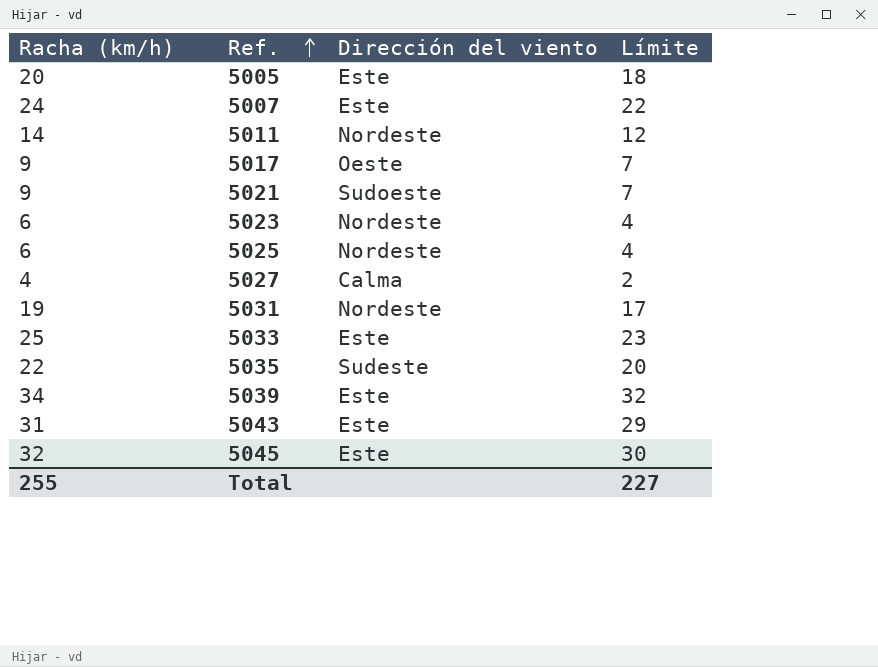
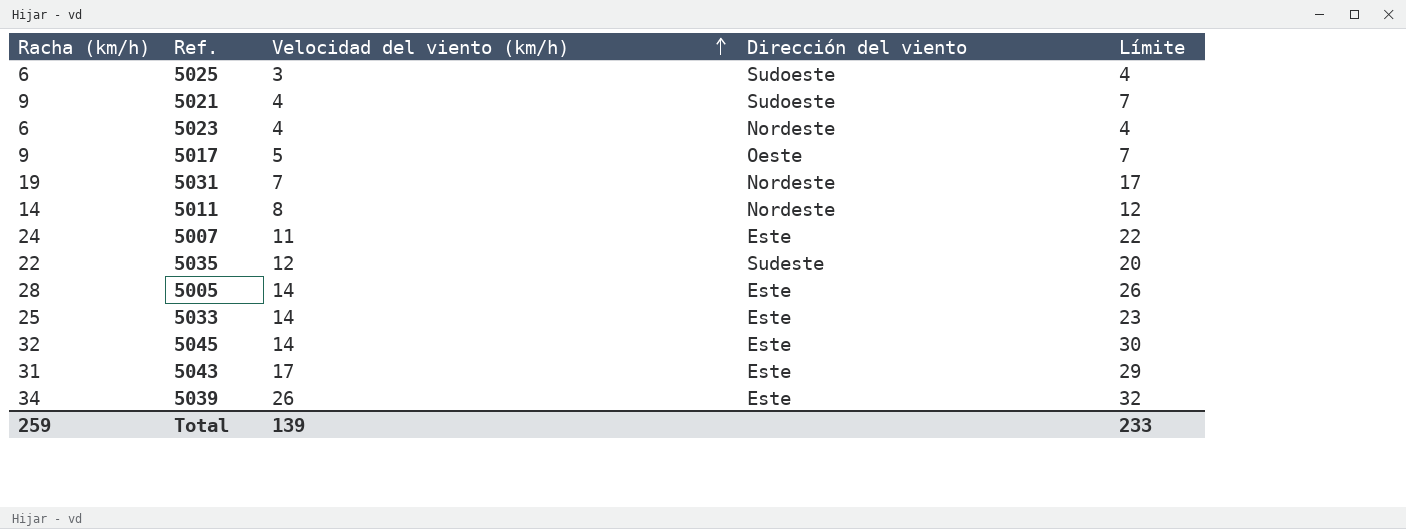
row order: Ref. ascending -> Velocidad del viento (km/h) ascending
column Velocidad del viento (km/h) | position: none -> 3
row 5027: 4 | Calma | 2 -> none
5025 | Dirección del viento: Nordeste -> Sudoeste
5005 | Racha (km/h): 20 -> 28
5005 | Límite: 18 -> 26
Total | Racha (km/h): 255 -> 259
Total | Límite: 227 -> 233

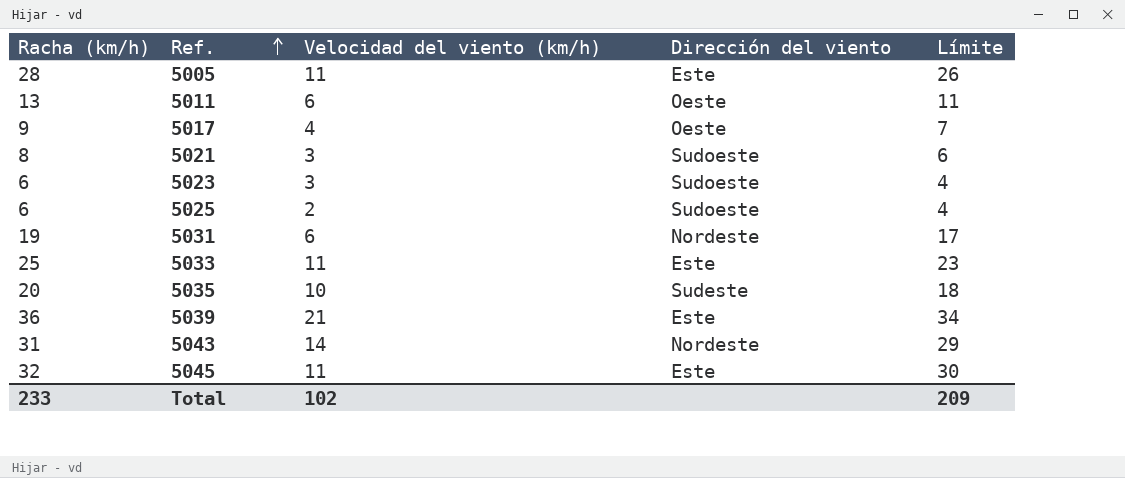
row order: Velocidad del viento (km/h) ascending -> Ref. ascending
row 5007: 24 | 11 | Este | 22 -> none
5005 | Velocidad del viento (km/h): 14 -> 11
5011 | Racha (km/h): 14 -> 13
5011 | Velocidad del viento (km/h): 8 -> 6
5011 | Dirección del viento: Nordeste -> Oeste
5011 | Límite: 12 -> 11
5017 | Velocidad del viento (km/h): 5 -> 4
5021 | Racha (km/h): 9 -> 8
5021 | Velocidad del viento (km/h): 4 -> 3
5021 | Límite: 7 -> 6
5023 | Velocidad del viento (km/h): 4 -> 3
5023 | Dirección del viento: Nordeste -> Sudoeste
5025 | Velocidad del viento (km/h): 3 -> 2
5031 | Velocidad del viento (km/h): 7 -> 6
5033 | Velocidad del viento (km/h): 14 -> 11
5035 | Racha (km/h): 22 -> 20
5035 | Velocidad del viento (km/h): 12 -> 10
5035 | Límite: 20 -> 18
5039 | Racha (km/h): 34 -> 36
5039 | Velocidad del viento (km/h): 26 -> 21
5039 | Límite: 32 -> 34
5043 | Velocidad del viento (km/h): 17 -> 14
5043 | Dirección del viento: Este -> Nordeste
5045 | Velocidad del viento (km/h): 14 -> 11
Total | Racha (km/h): 259 -> 233
Total | Velocidad del viento (km/h): 139 -> 102
Total | Límite: 233 -> 209

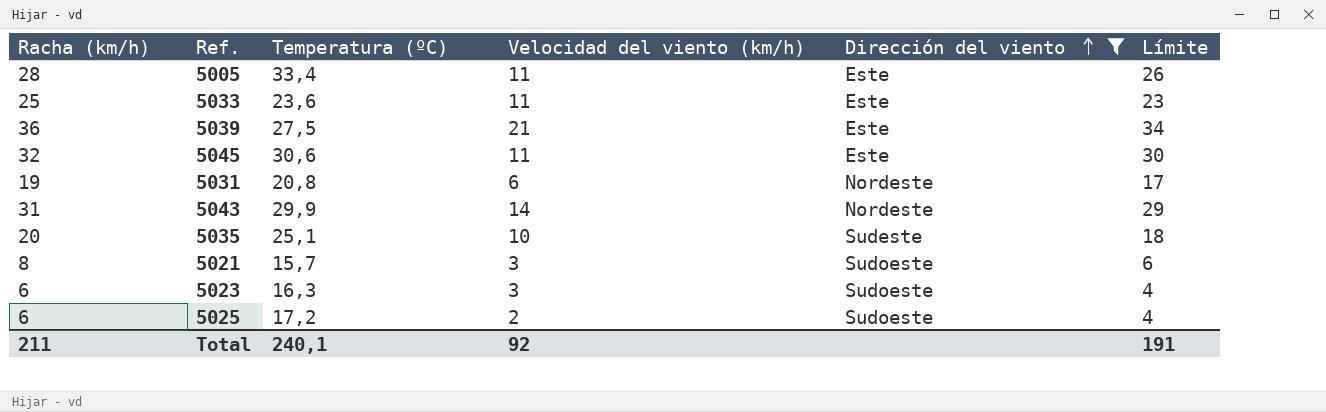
filter: none -> Dirección del viento != Oeste
row order: Ref. ascending -> Dirección del viento ascending
column Temperatura (ºC) | position: none -> 3
Total | Racha (km/h): 233 -> 211
Total | Velocidad del viento (km/h): 102 -> 92
Total | Límite: 209 -> 191

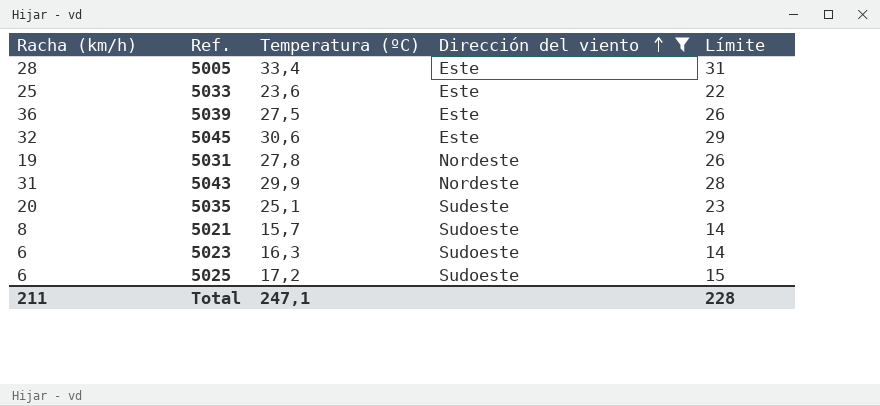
column Velocidad del viento (km/h) | position: 4 -> none
column Límite | formula: [Racha (km/h)] - 2 -> [Temperatura (ºC)] - 2
5031 | Temperatura (ºC): 20,8 -> 27,8
Total | Temperatura (ºC): 240,1 -> 247,1
Total | Límite: 191 -> 228

